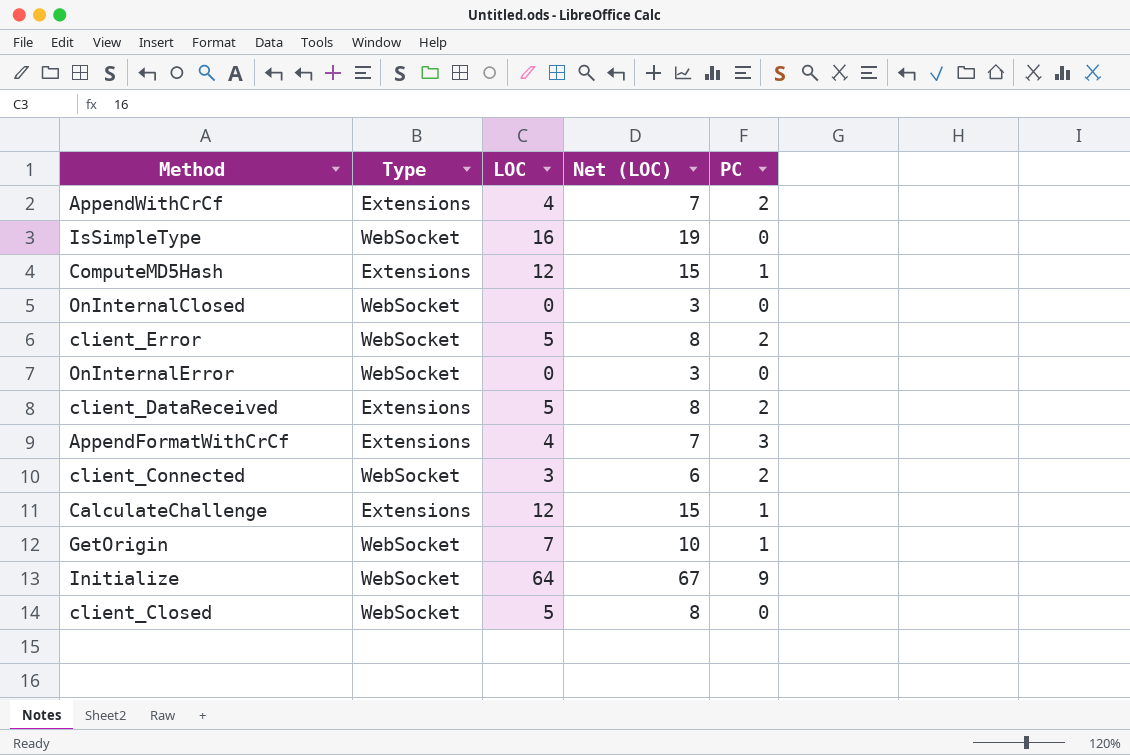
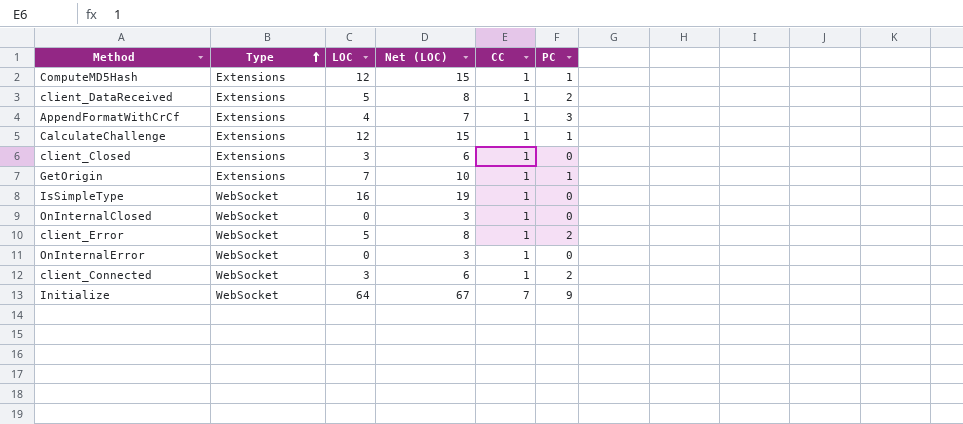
row order: none -> Type ascending
column CC | position: none -> 5
row AppendWithCrCf: Extensions | 4 | 7 | 2 -> none
client_Closed | Type: WebSocket -> Extensions
client_Closed | LOC: 5 -> 3
client_Closed | Net (LOC): 8 -> 6
GetOrigin | Type: WebSocket -> Extensions

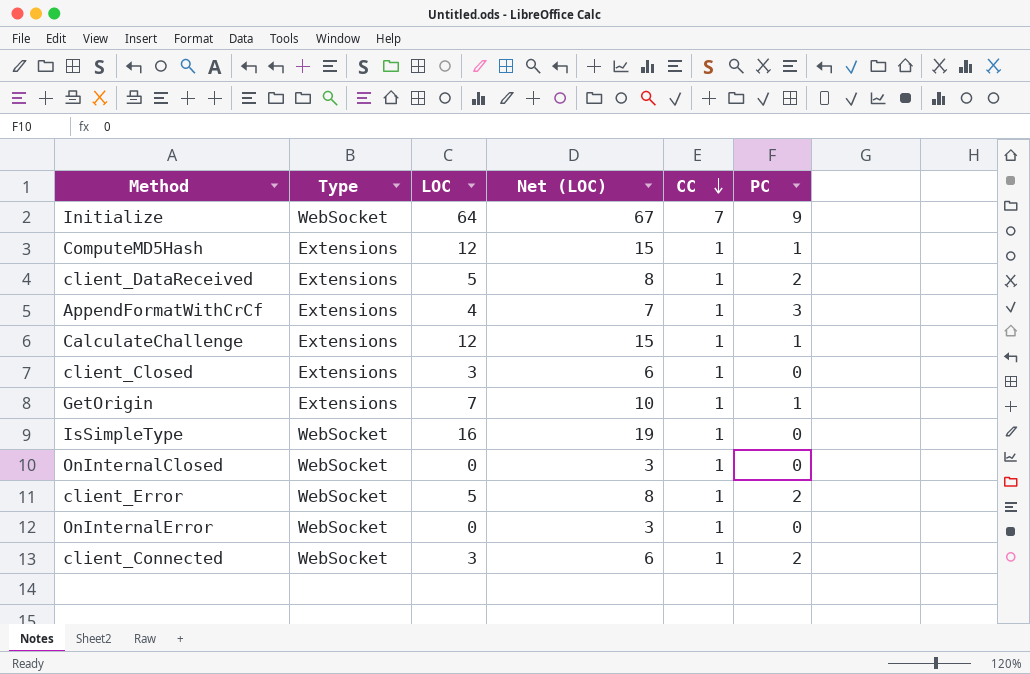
row order: Type ascending -> CC descending

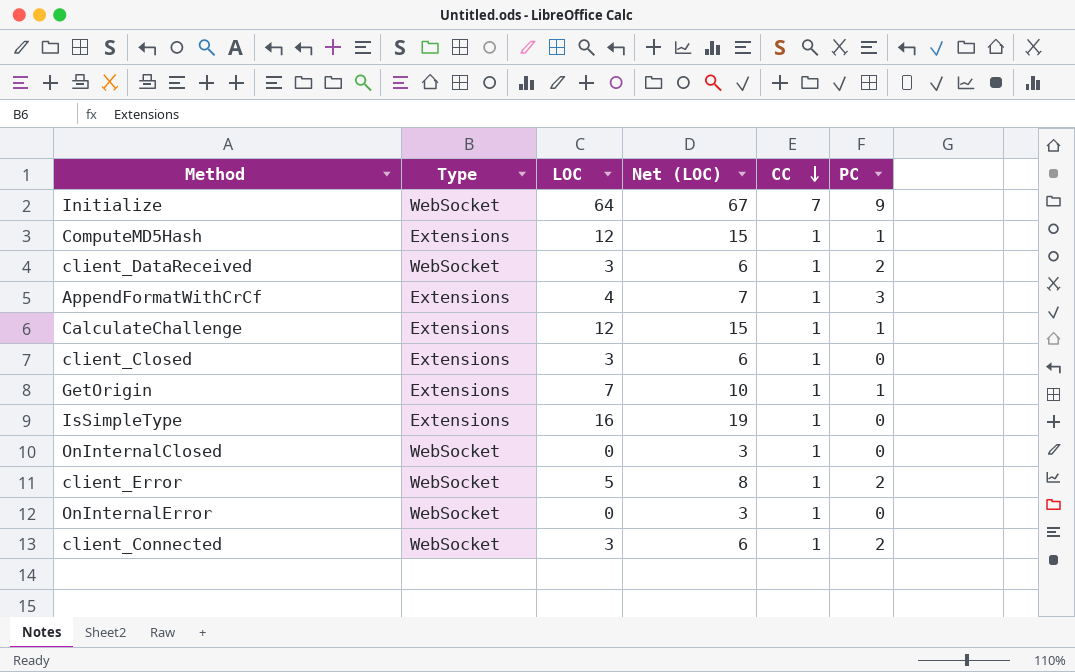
client_DataReceived | Type: Extensions -> WebSocket
client_DataReceived | LOC: 5 -> 3
client_DataReceived | Net (LOC): 8 -> 6
IsSimpleType | Type: WebSocket -> Extensions

